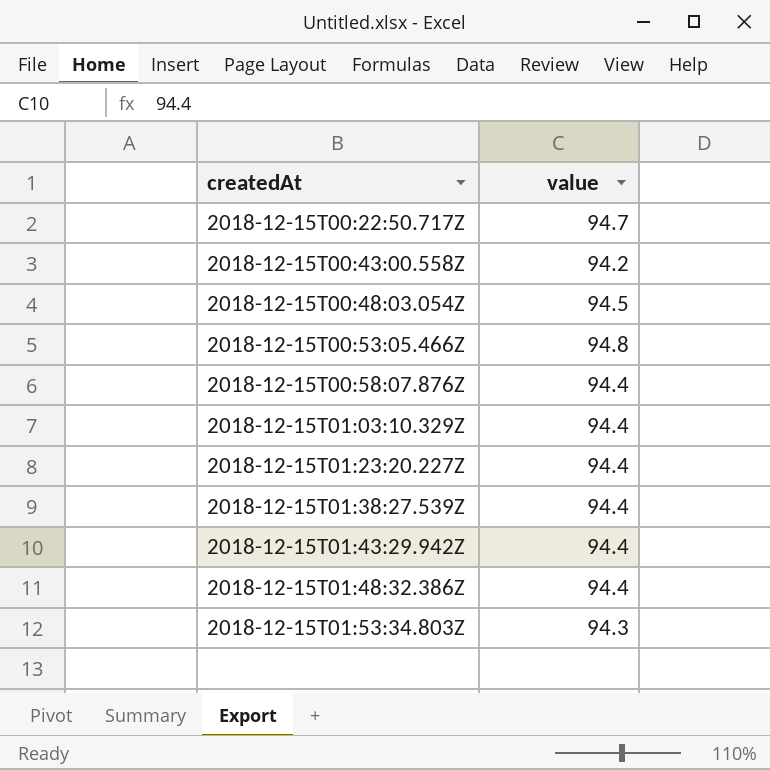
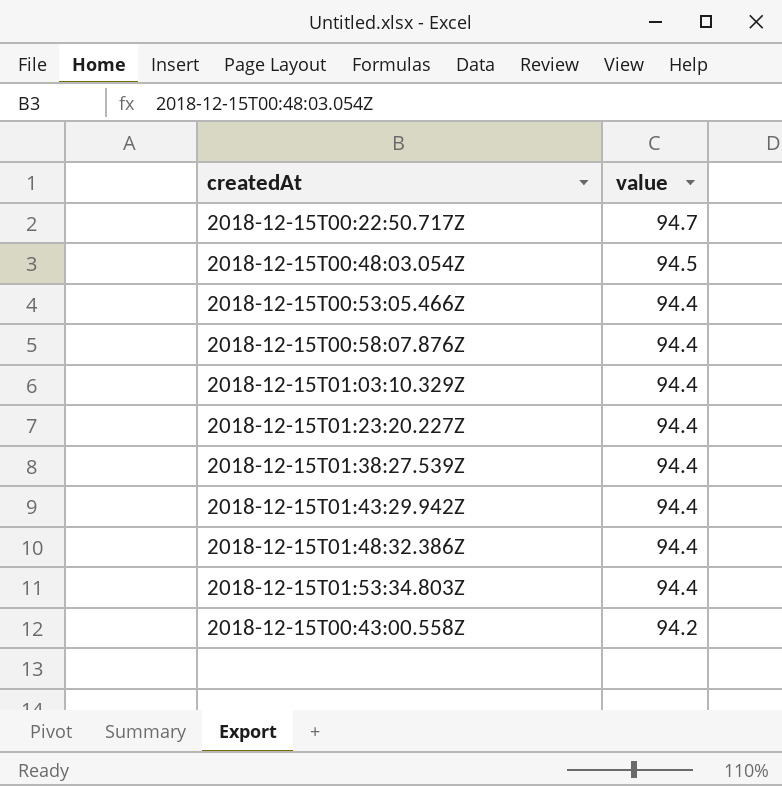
row order: createdAt ascending -> value descending
2018-12-15T00:53:05.466Z | value: 94.8 -> 94.4
2018-12-15T01:53:34.803Z | value: 94.3 -> 94.4

